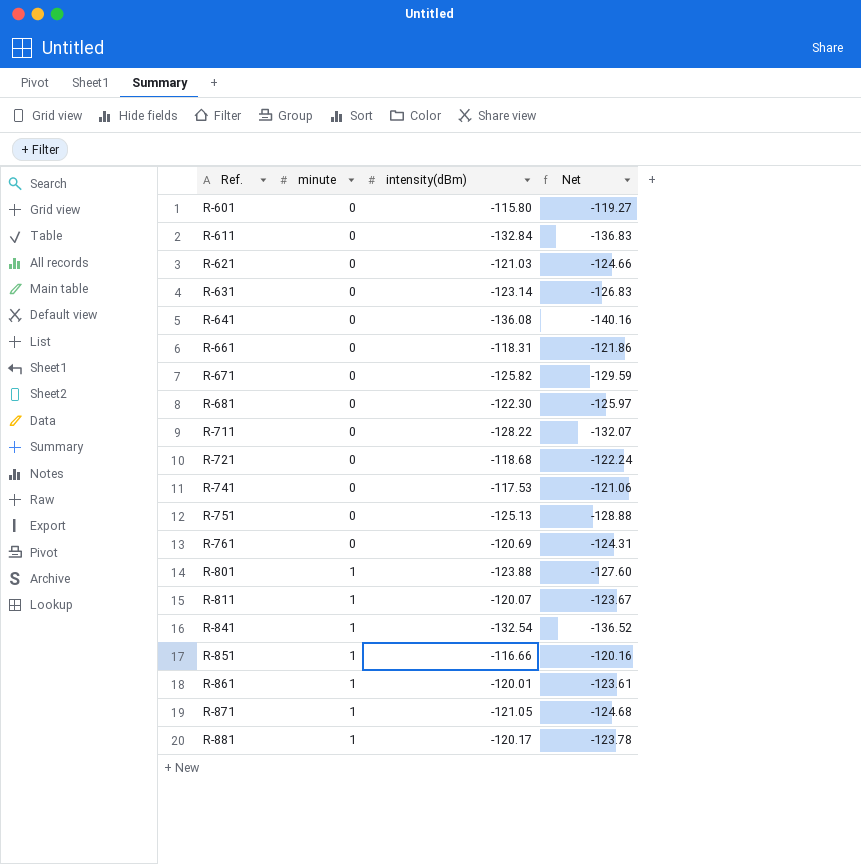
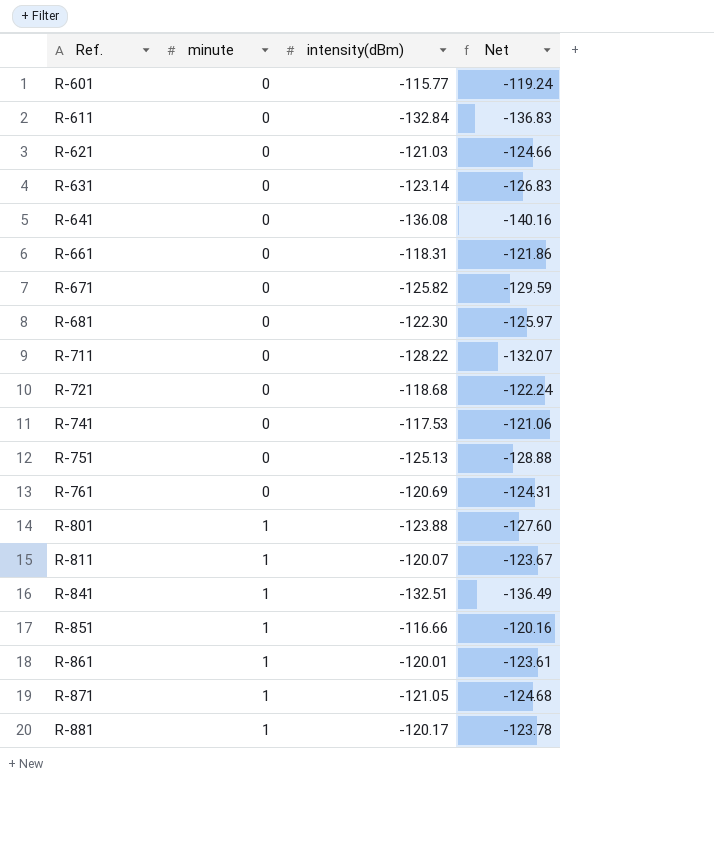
R-601 | intensity(dBm): -115.80 -> -115.77
R-601 | Net: -119.27 -> -119.24
R-841 | intensity(dBm): -132.54 -> -132.51
R-841 | Net: -136.52 -> -136.49

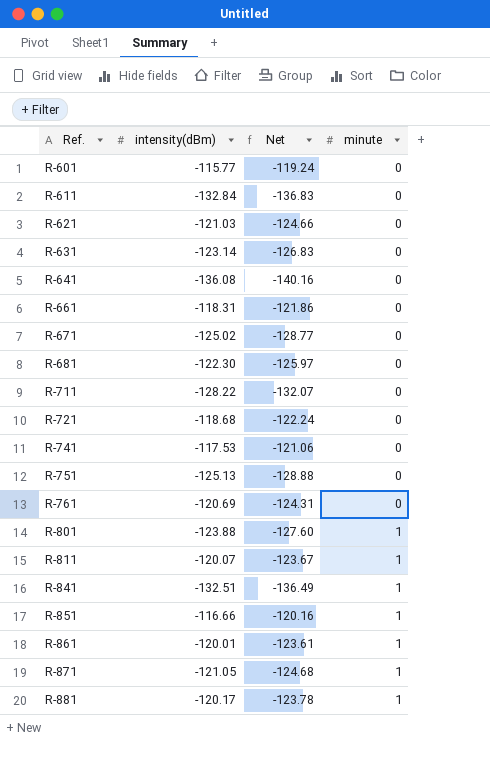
column minute | position: 2 -> 4
R-671 | intensity(dBm): -125.82 -> -125.02
R-671 | Net: -129.59 -> -128.77

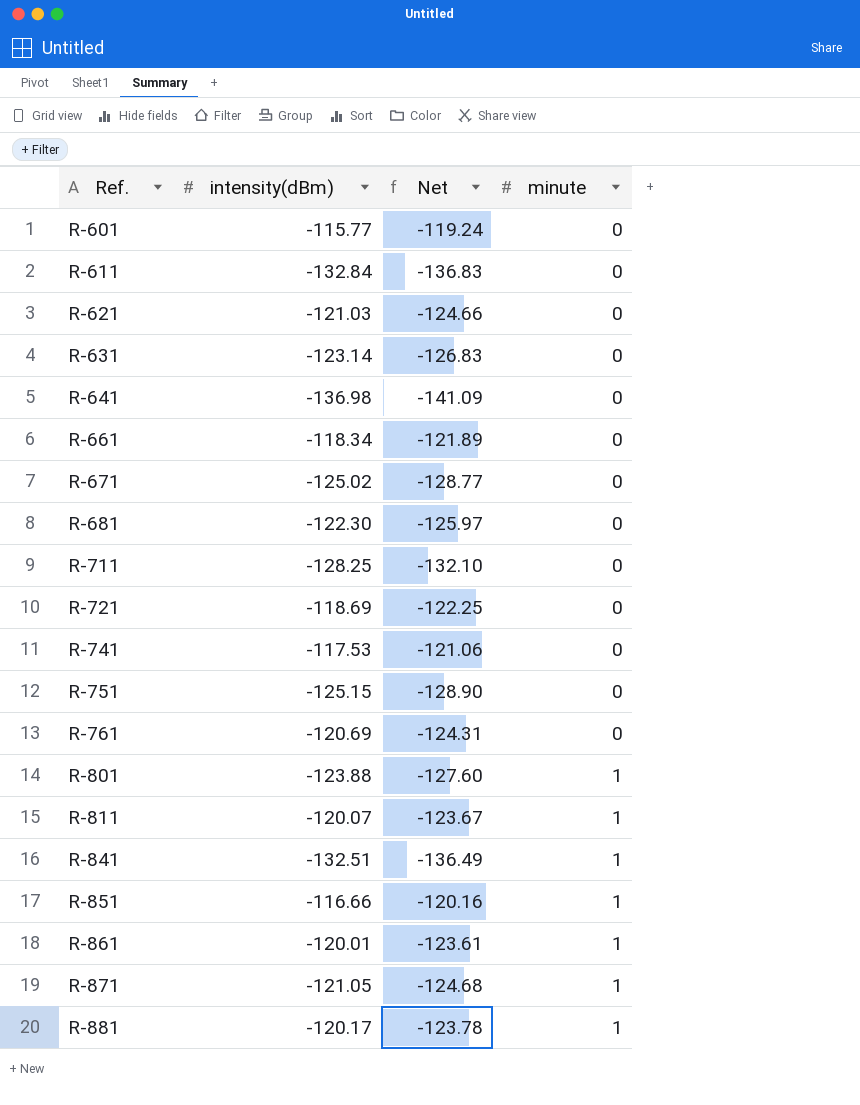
R-641 | intensity(dBm): -136.08 -> -136.98
R-641 | Net: -140.16 -> -141.09
R-661 | intensity(dBm): -118.31 -> -118.34
R-661 | Net: -121.86 -> -121.89
R-711 | intensity(dBm): -128.22 -> -128.25
R-711 | Net: -132.07 -> -132.10
R-721 | intensity(dBm): -118.68 -> -118.69
R-721 | Net: -122.24 -> -122.25
R-751 | intensity(dBm): -125.13 -> -125.15
R-751 | Net: -128.88 -> -128.90

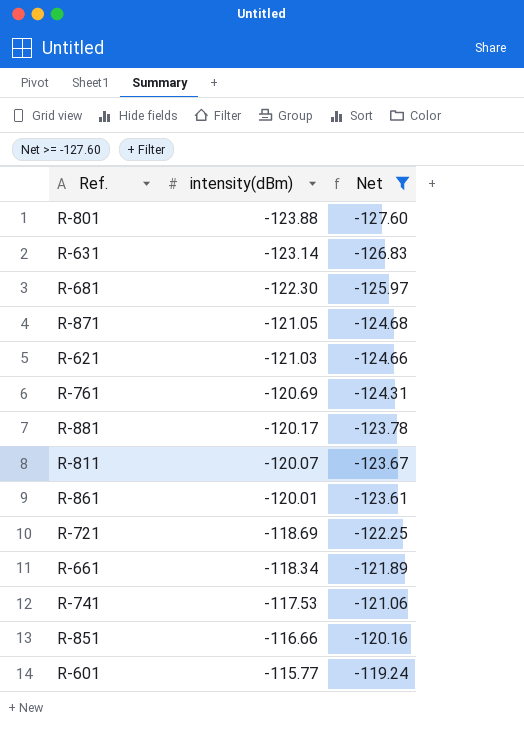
filter: none -> Net >= -127.60
row order: Ref. ascending -> intensity(dBm) ascending
column minute | position: 4 -> none

